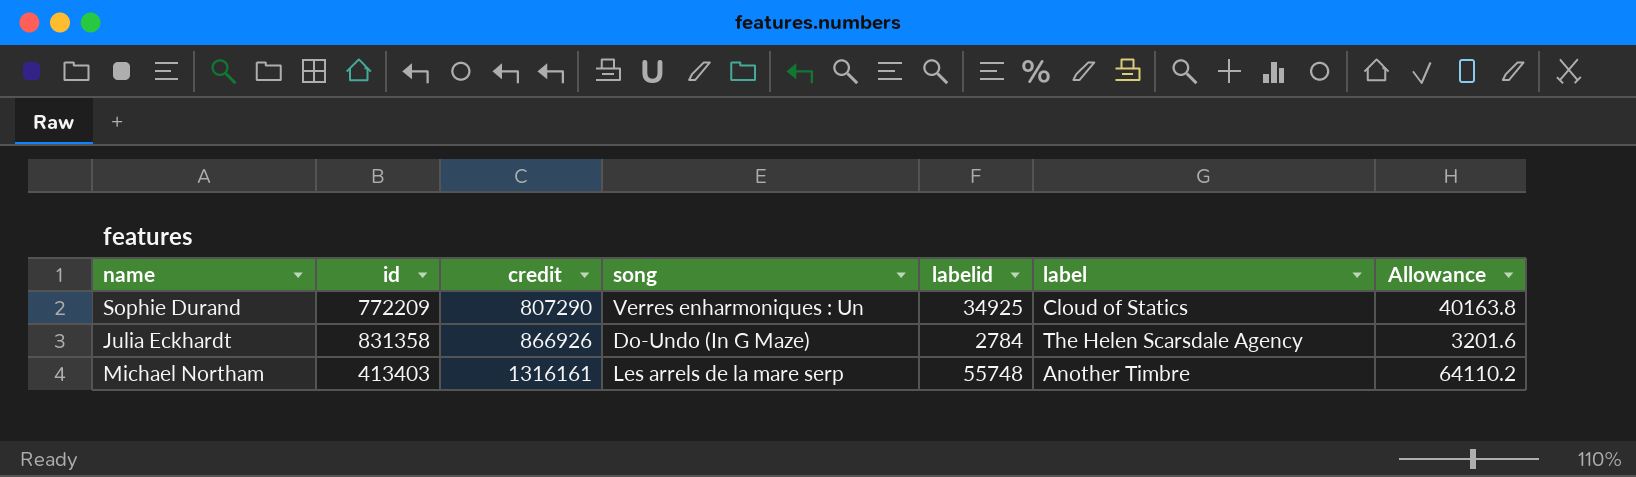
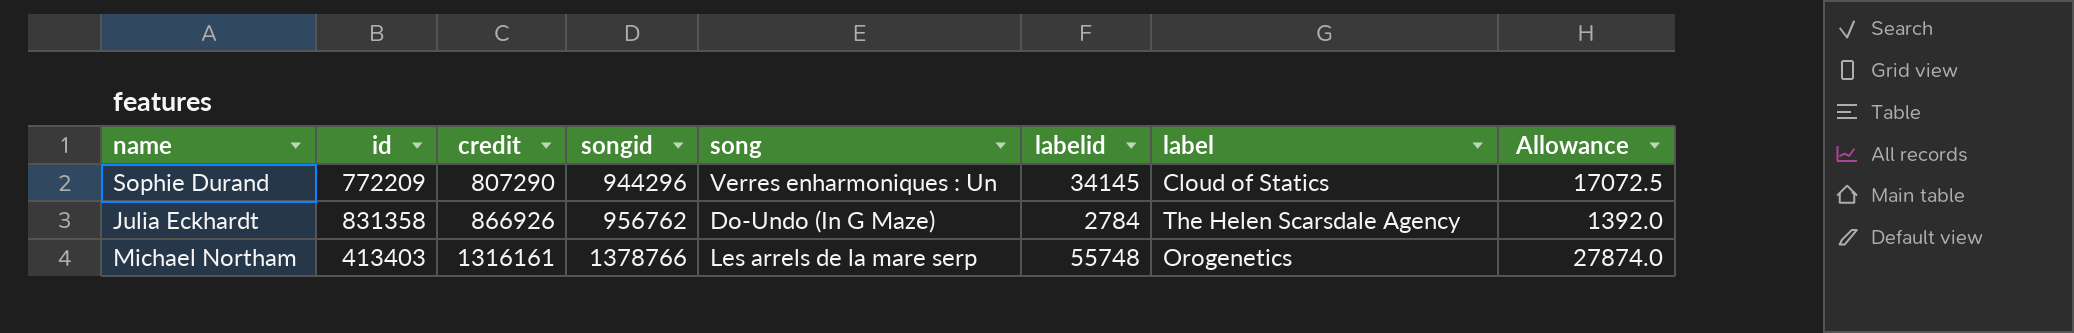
column songid | position: none -> 4
column Allowance | formula: [labelid] * 1.15 -> [labelid] * 0.5
Sophie Durand | labelid: 34925 -> 34145
Michael Northam | label: Another Timbre -> Orogenetics

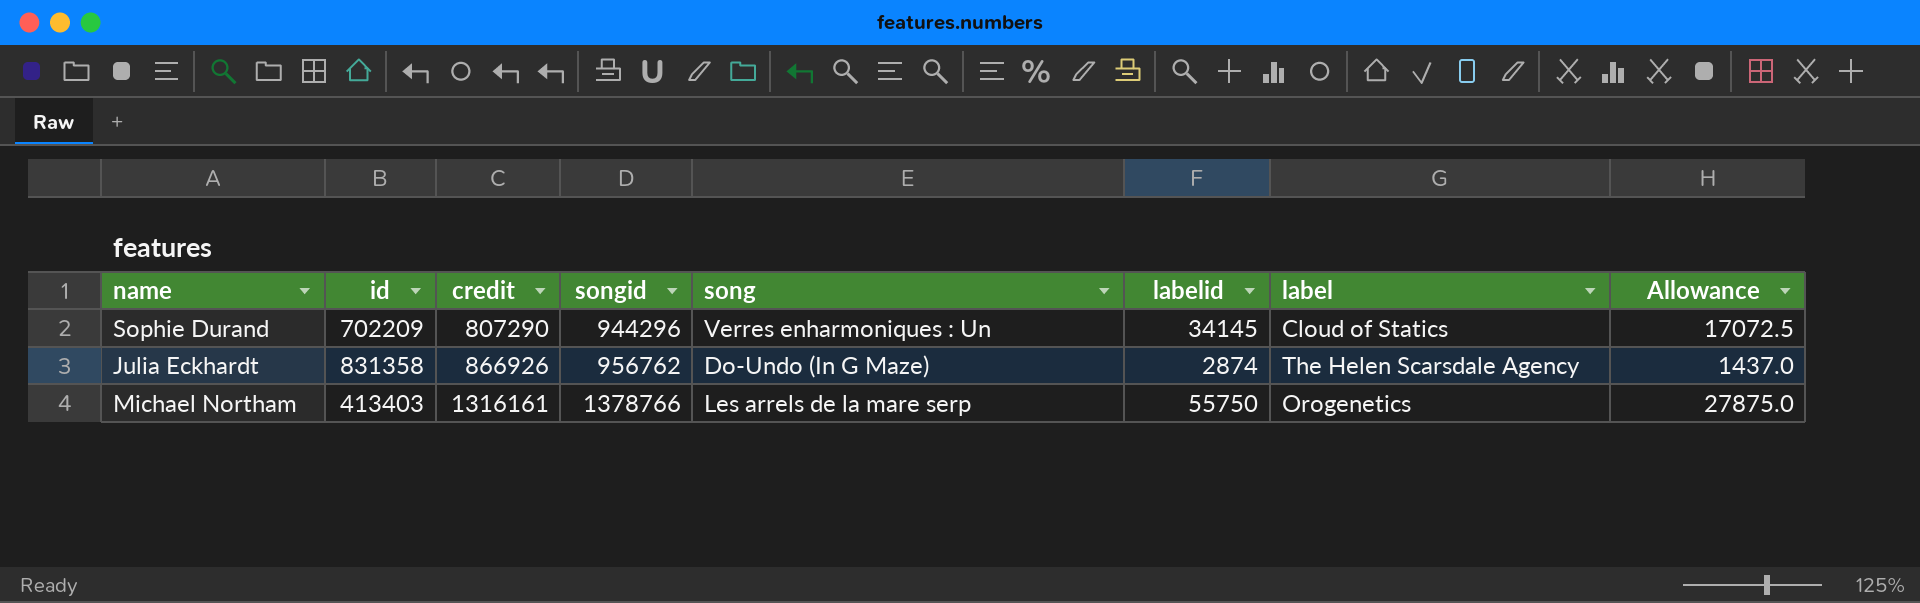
Sophie Durand | id: 772209 -> 702209
Julia Eckhardt | labelid: 2784 -> 2874
Julia Eckhardt | Allowance: 1392.0 -> 1437.0
Michael Northam | labelid: 55748 -> 55750
Michael Northam | Allowance: 27874.0 -> 27875.0

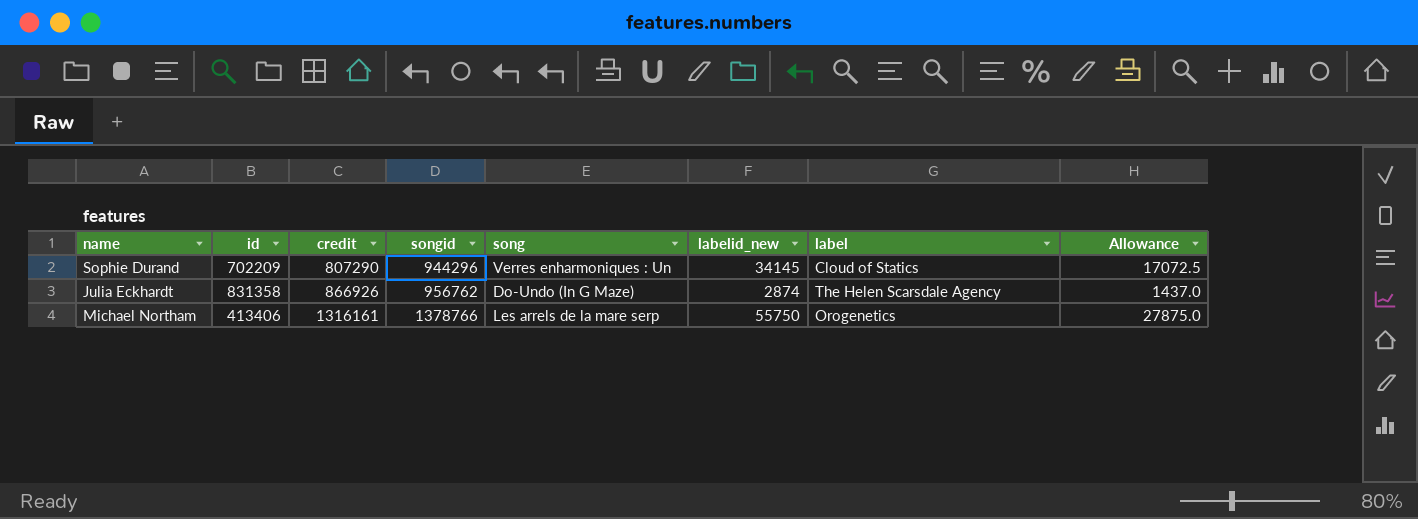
column name: labelid -> labelid_new
Michael Northam | id: 413403 -> 413406

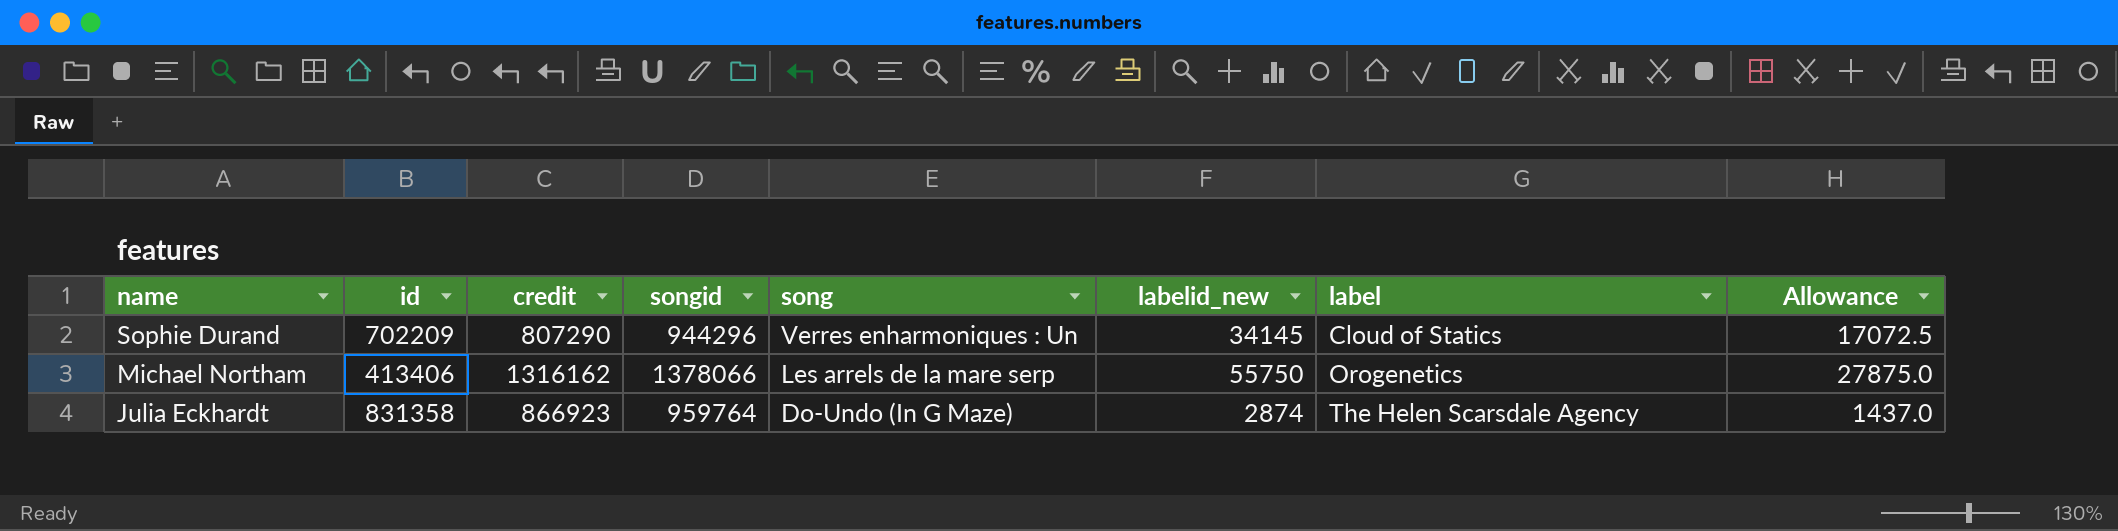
row order: credit ascending -> name descending
Michael Northam | credit: 1316161 -> 1316162
Michael Northam | songid: 1378766 -> 1378066
Julia Eckhardt | credit: 866926 -> 866923
Julia Eckhardt | songid: 956762 -> 959764

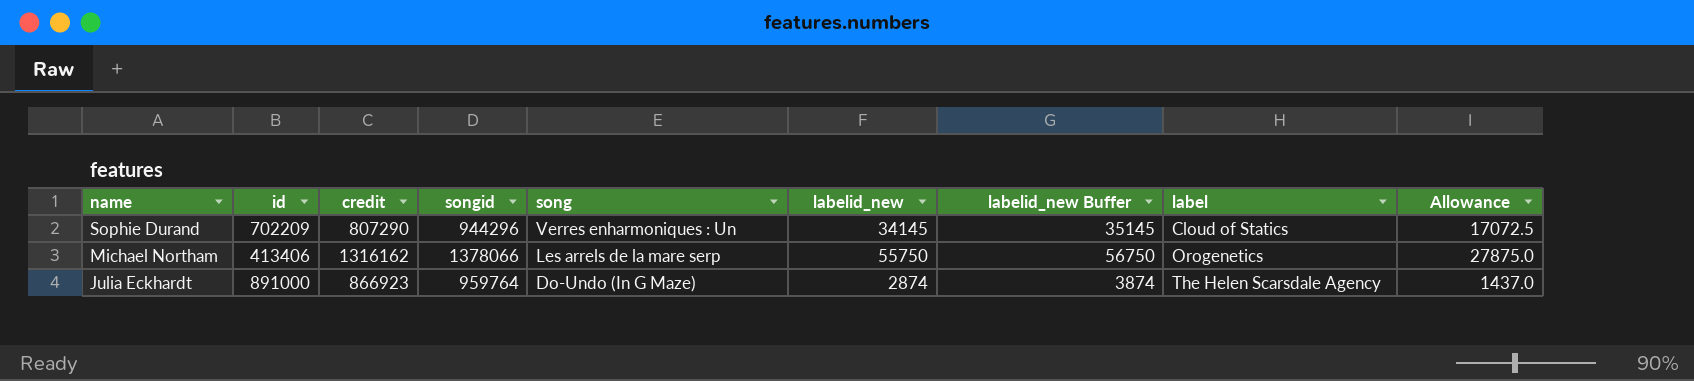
column labelid_new Buffer | formula: none -> [labelid_new] + 1000
Julia Eckhardt | id: 831358 -> 891000

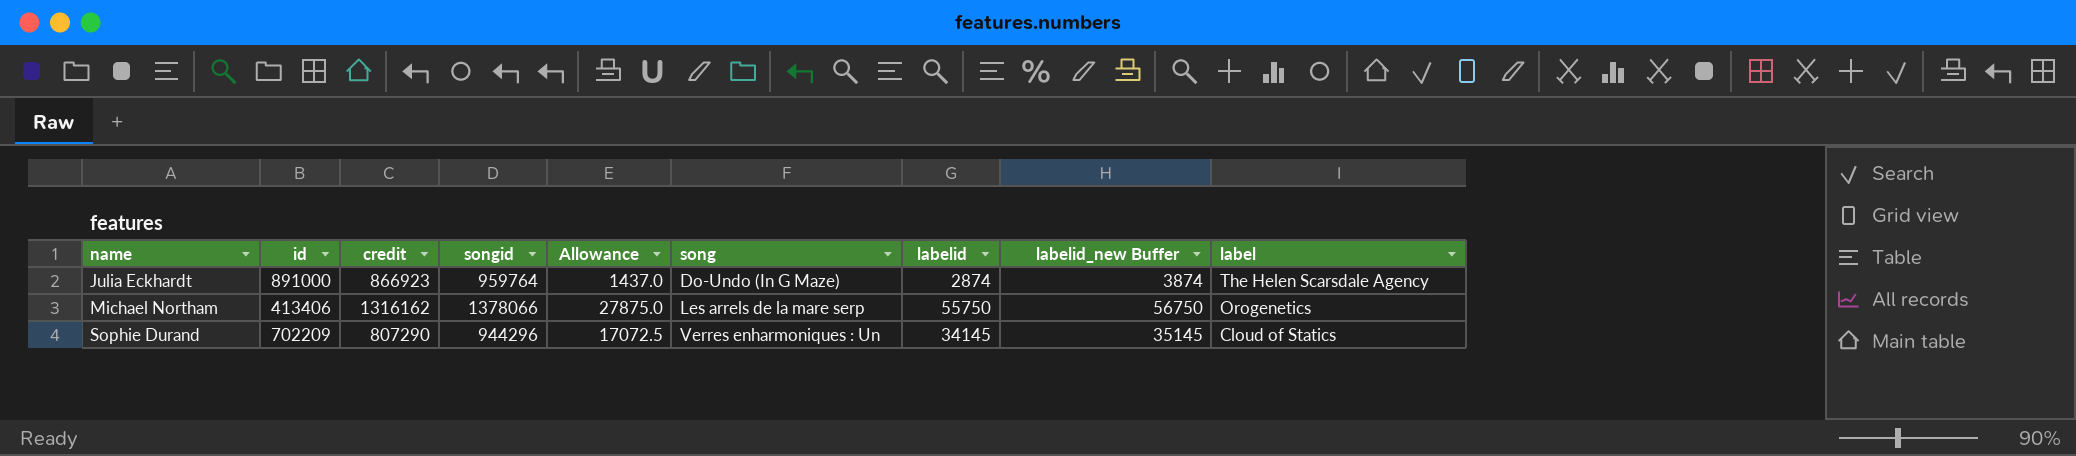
row order: name descending -> name ascending
column Allowance | position: 9 -> 5
column name: labelid_new -> labelid

